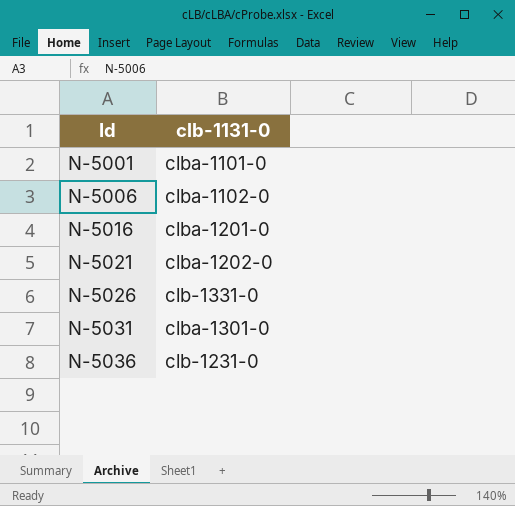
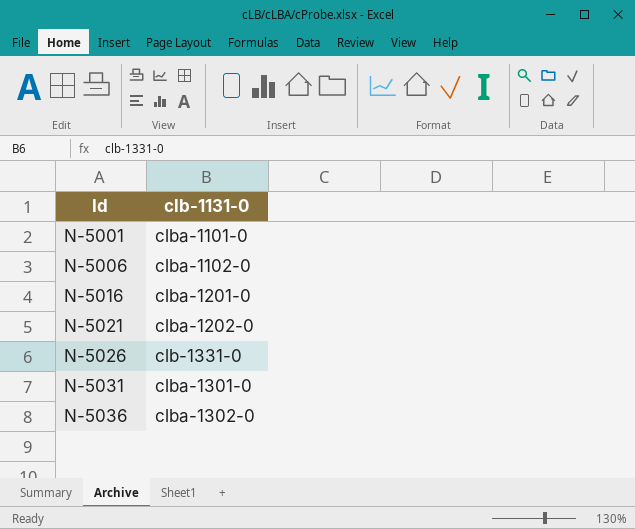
N-5036 | clb-1131-0: clb-1231-0 -> clba-1302-0

